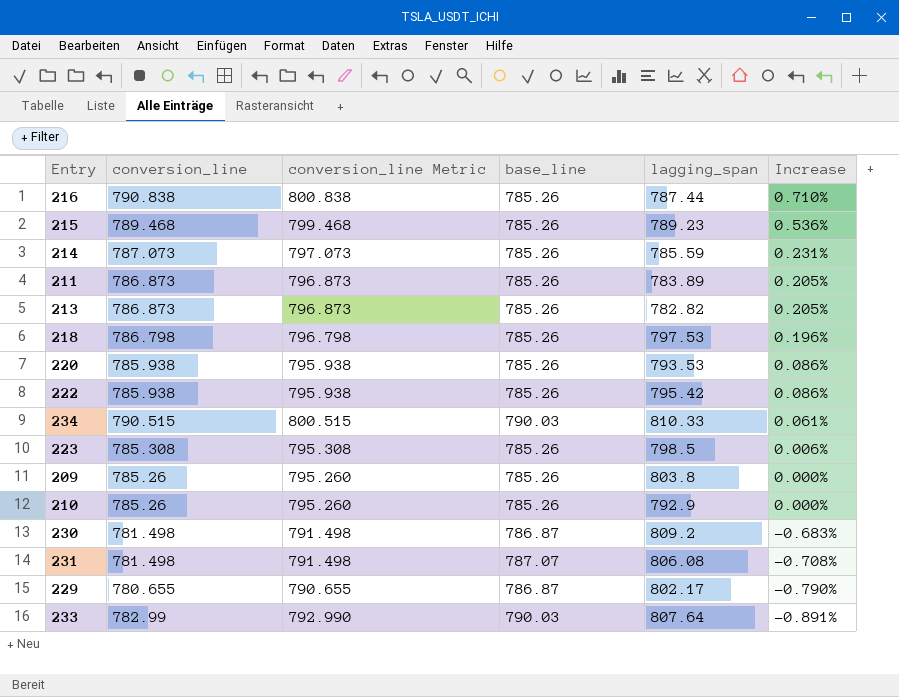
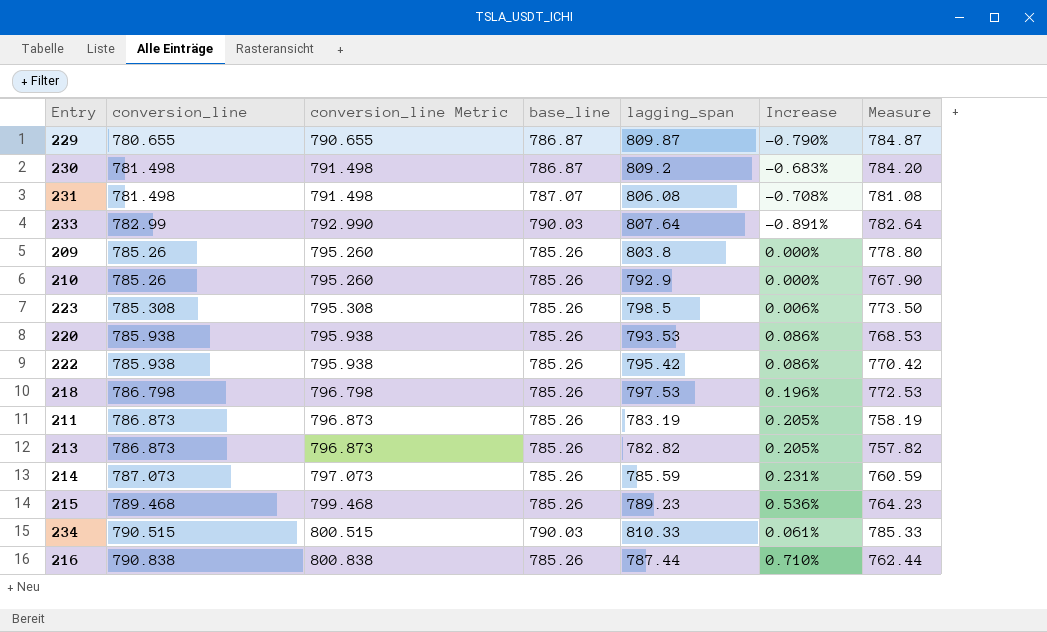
row order: Increase descending -> conversion_line ascending
column Measure | formula: none -> [lagging_span] - 25
229 | lagging_span: 802.17 -> 809.87
211 | lagging_span: 783.89 -> 783.19

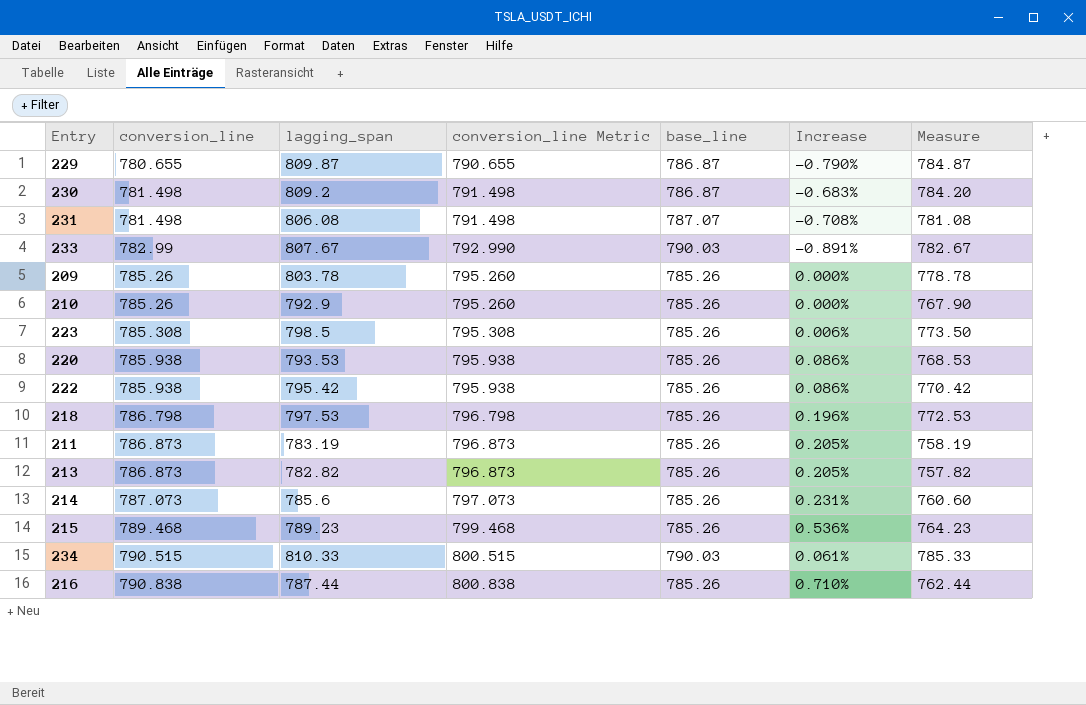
column lagging_span | position: 5 -> 3
233 | lagging_span: 807.64 -> 807.67
233 | Measure: 782.64 -> 782.67
209 | lagging_span: 803.8 -> 803.78
209 | Measure: 778.80 -> 778.78
214 | lagging_span: 785.59 -> 785.6
214 | Measure: 760.59 -> 760.60

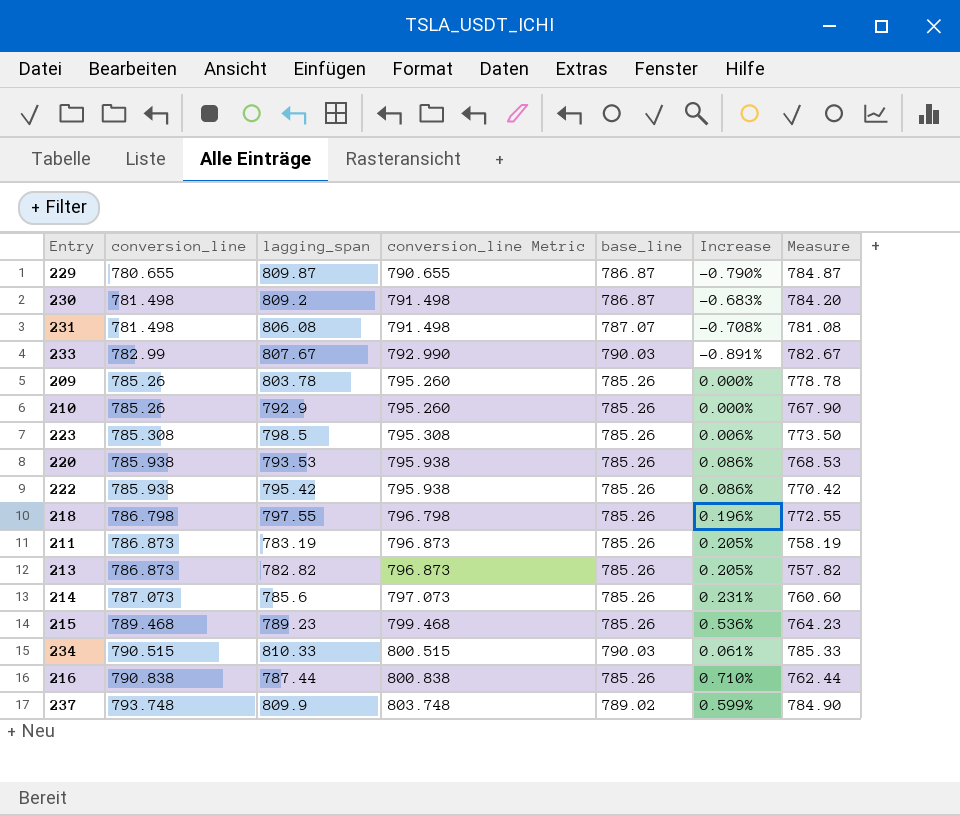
218 | lagging_span: 797.53 -> 797.55
218 | Measure: 772.53 -> 772.55
row 237: none -> 793.748 | 809.9 | 803.748 | 789.02 | 0.599% | 784.90

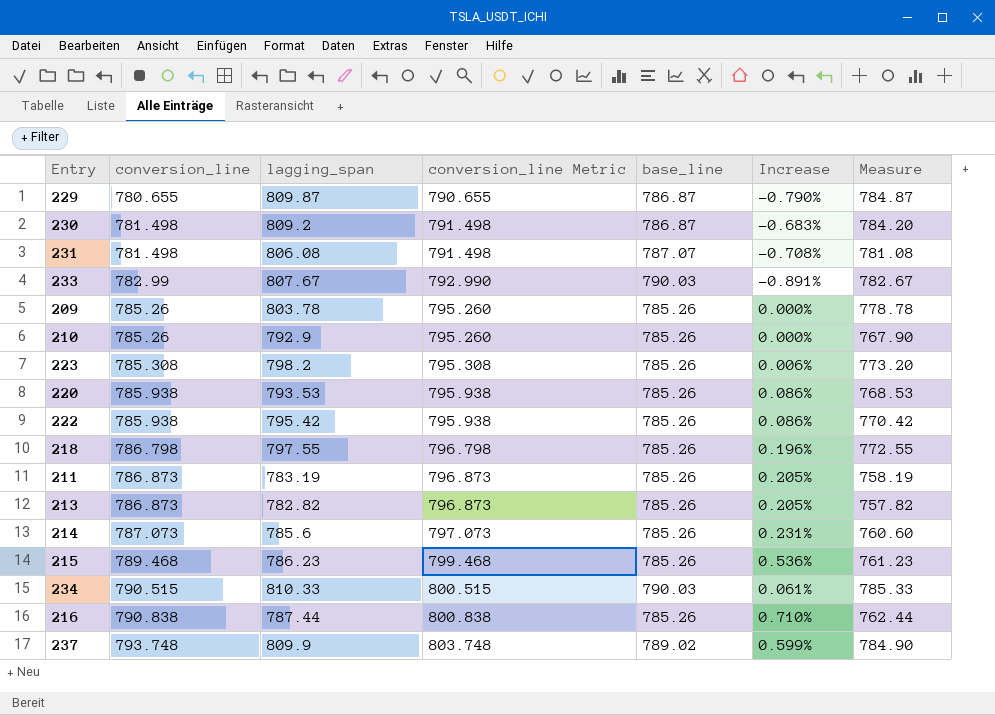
223 | lagging_span: 798.5 -> 798.2
223 | Measure: 773.50 -> 773.20
215 | lagging_span: 789.23 -> 786.23
215 | Measure: 764.23 -> 761.23

